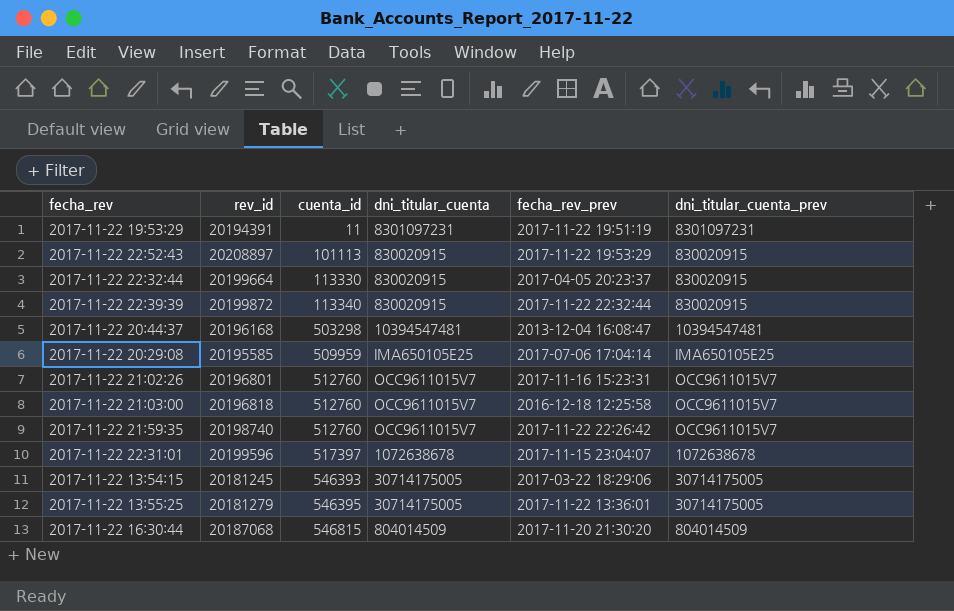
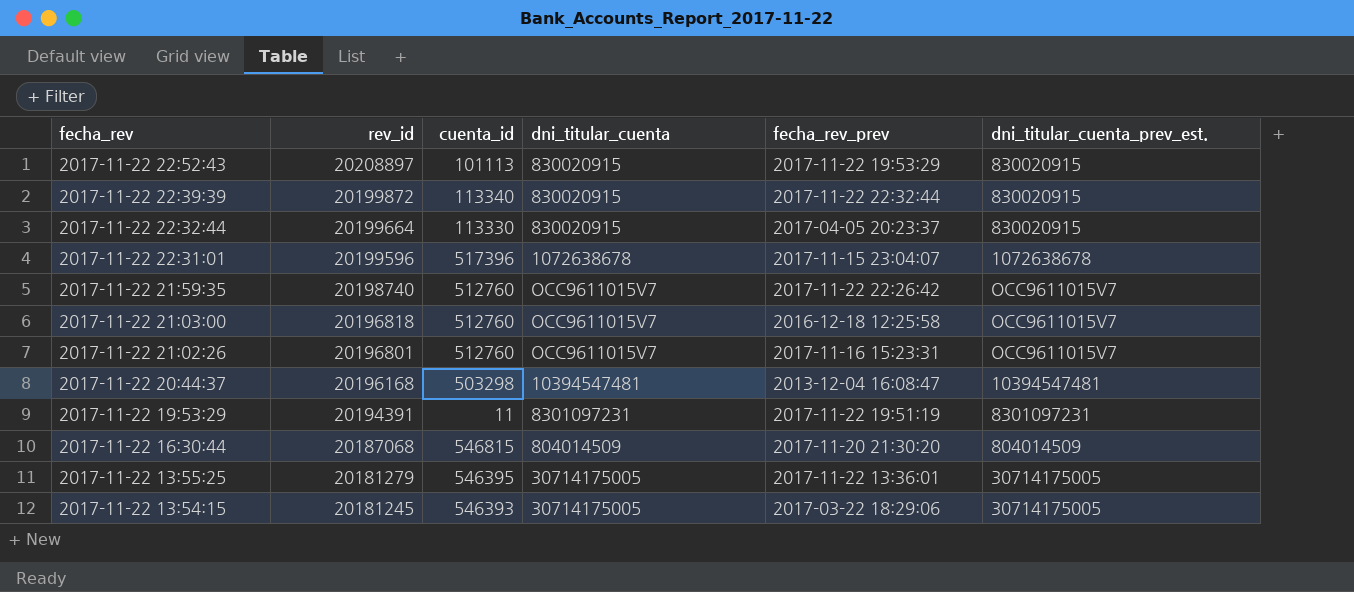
row order: cuenta_id ascending -> fecha_rev descending
column name: dni_titular_cuenta_prev -> dni_titular_cuenta_prev_est.
row 2017-11-22 20:29:08: 20195585 | 509959 | IMA650105E25 | 2017-07-06 17:04:14 | IMA650105E25 -> none
2017-11-22 22:31:01 | cuenta_id: 517397 -> 517396

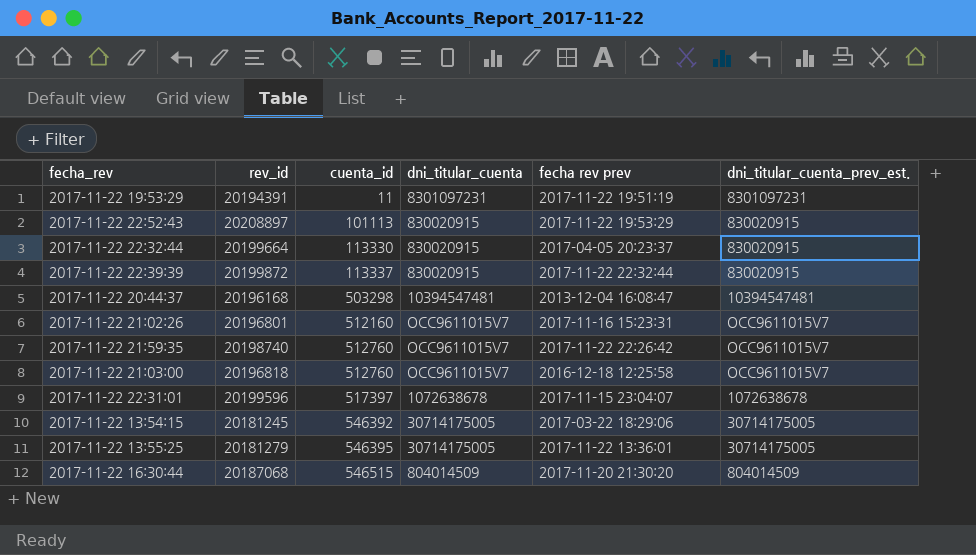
row order: fecha_rev descending -> cuenta_id ascending
column name: fecha_rev_prev -> fecha rev prev
2017-11-22 22:39:39 | cuenta_id: 113340 -> 113337
2017-11-22 21:02:26 | cuenta_id: 512760 -> 512160
2017-11-22 22:31:01 | cuenta_id: 517396 -> 517397
2017-11-22 13:54:15 | cuenta_id: 546393 -> 546392
2017-11-22 16:30:44 | cuenta_id: 546815 -> 546515

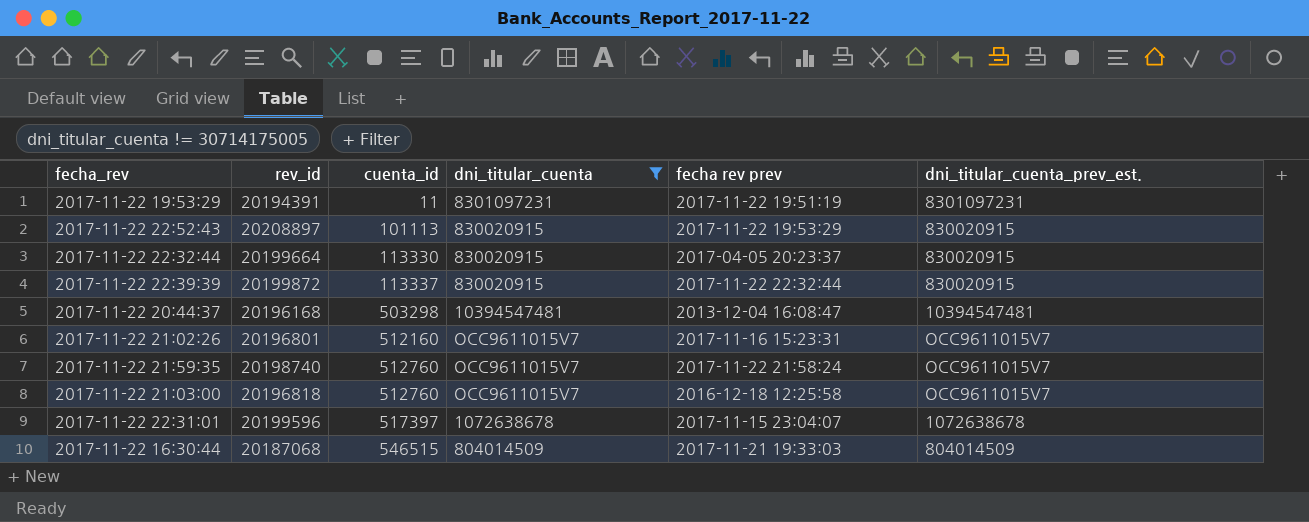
filter: none -> dni_titular_cuenta != 30714175005
2017-11-22 21:59:35 | fecha rev prev: 2017-11-22 22:26:42 -> 2017-11-22 21:58:24
2017-11-22 16:30:44 | fecha rev prev: 2017-11-20 21:30:20 -> 2017-11-21 19:33:03

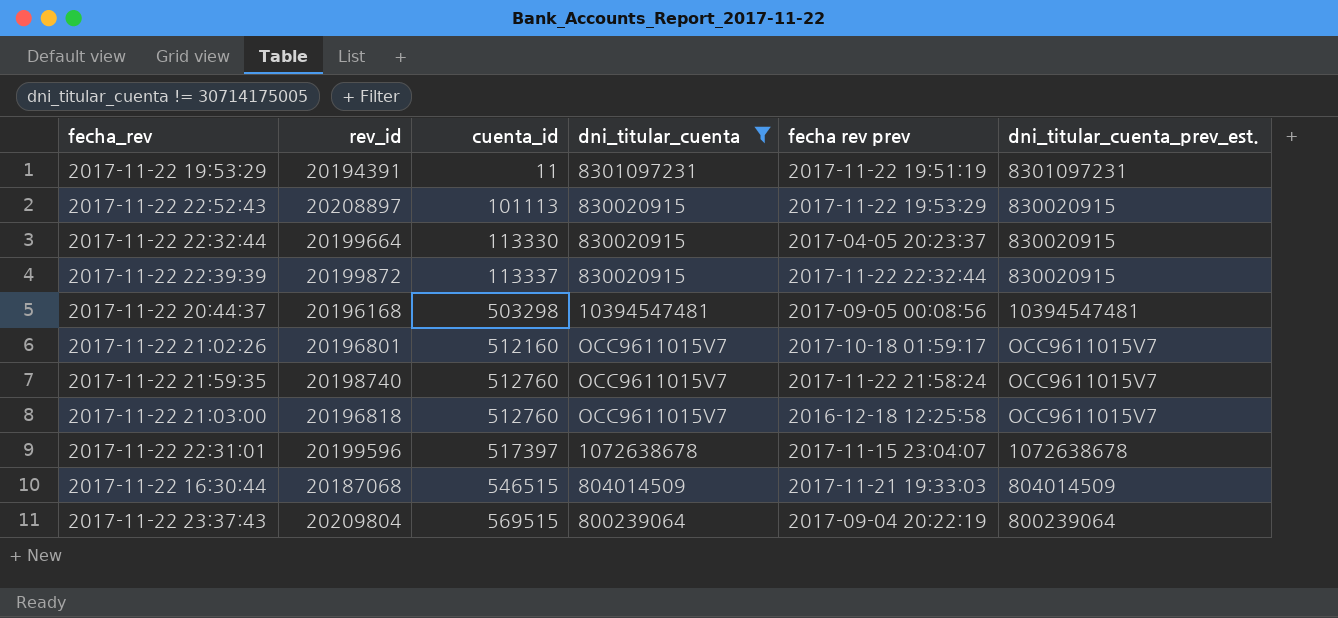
2017-11-22 20:44:37 | fecha rev prev: 2013-12-04 16:08:47 -> 2017-09-05 00:08:56
2017-11-22 21:02:26 | fecha rev prev: 2017-11-16 15:23:31 -> 2017-10-18 01:59:17
row 2017-11-22 23:37:43: none -> 20209804 | 569515 | 800239064 | 2017-09-04 20:22:19 | 800239064

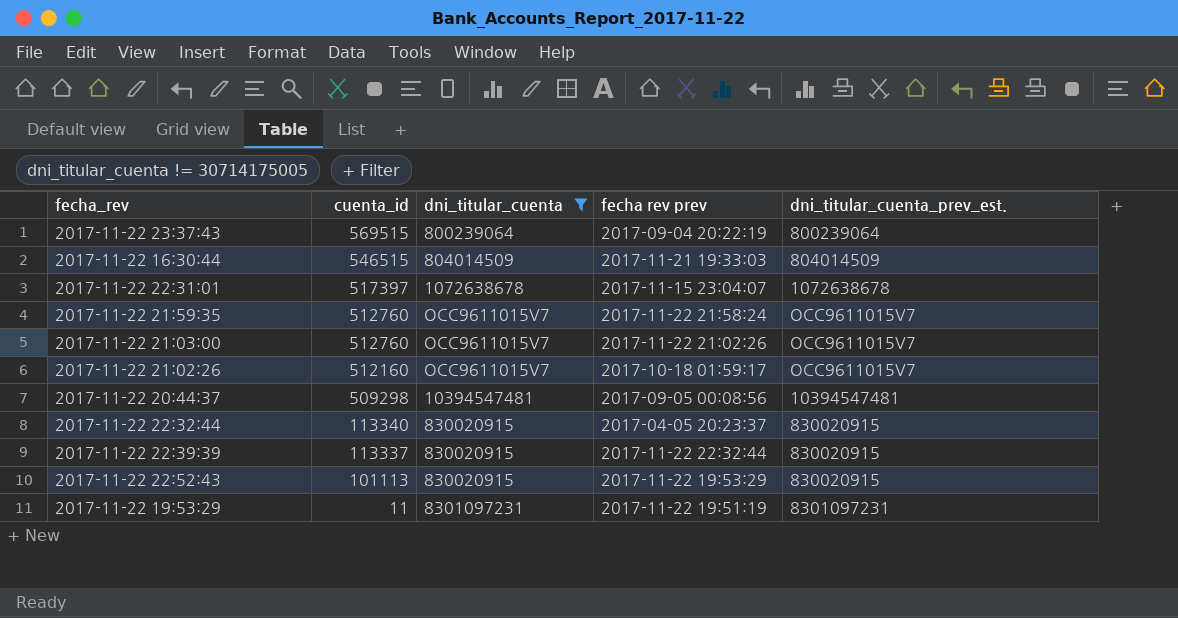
row order: cuenta_id ascending -> cuenta_id descending
column rev_id | position: 2 -> none
2017-11-22 21:03:00 | fecha rev prev: 2016-12-18 12:25:58 -> 2017-11-22 21:02:26
2017-11-22 20:44:37 | cuenta_id: 503298 -> 509298
2017-11-22 22:32:44 | cuenta_id: 113330 -> 113340

